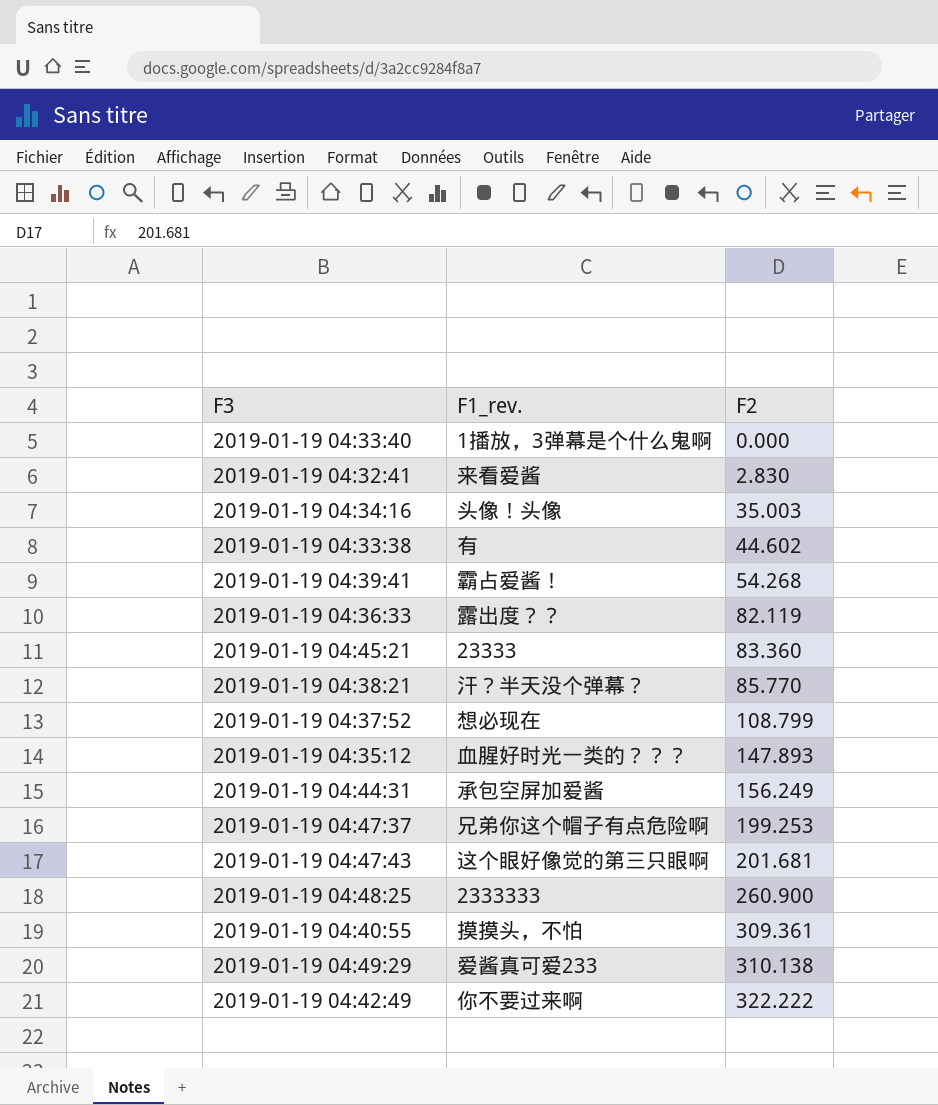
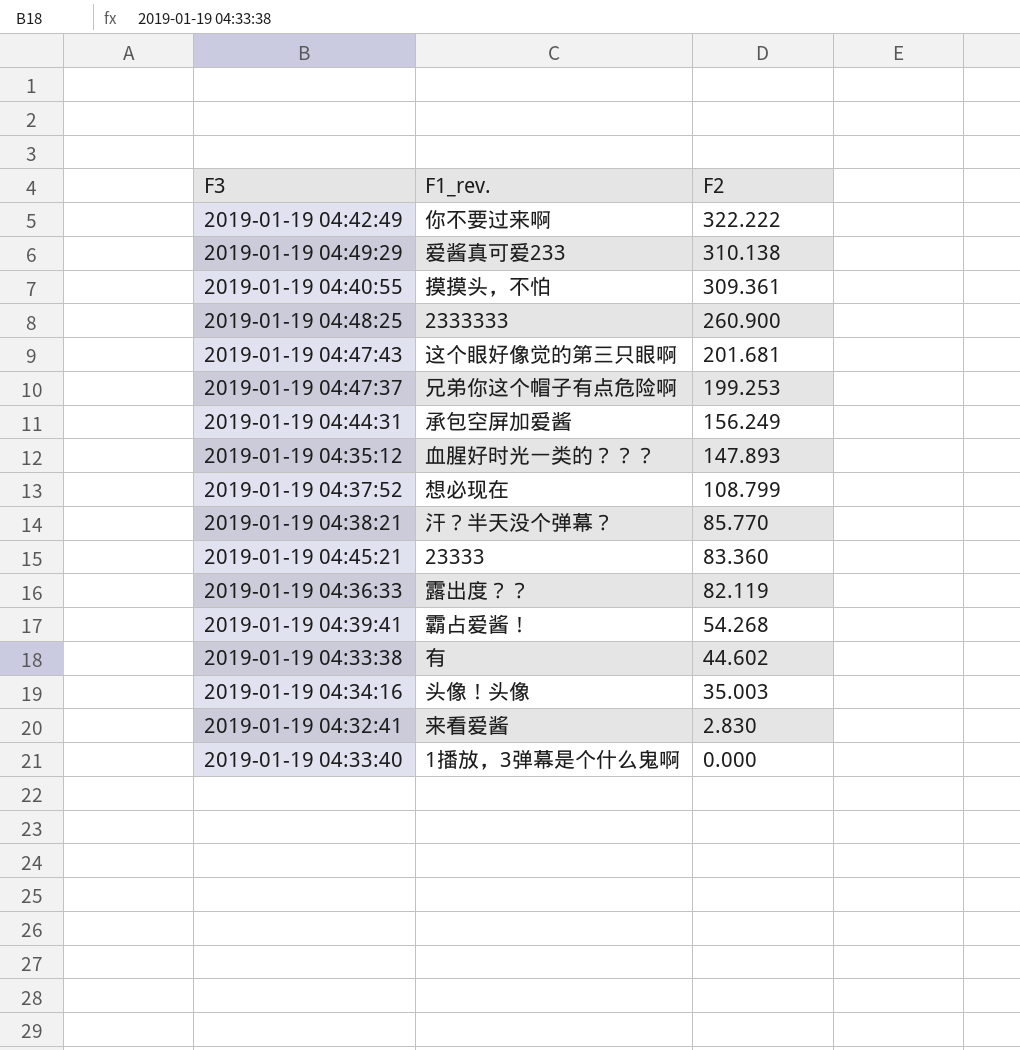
row order: F2 ascending -> F2 descending

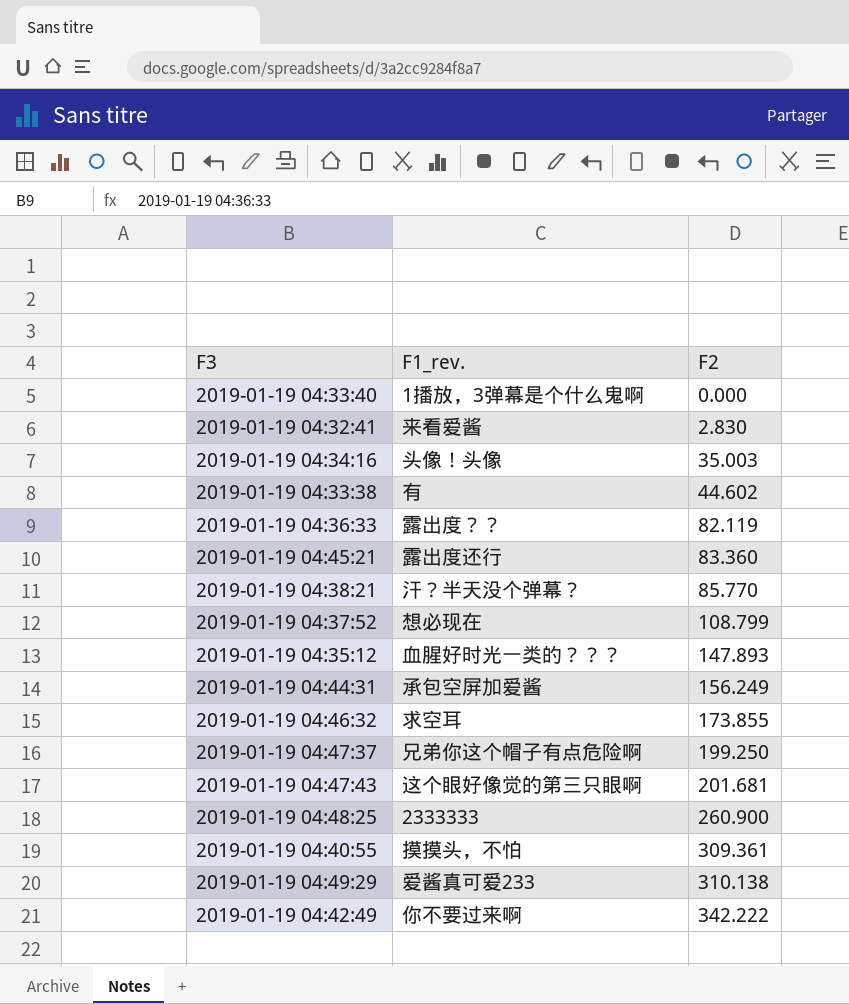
row order: F2 descending -> F2 ascending
row 2019-01-19 04:39:41: 霸占爱酱！ | 54.268 -> none
2019-01-19 04:45:21 | F1_rev.: 23333 -> 露出度还行
row 2019-01-19 04:46:32: none -> 求空耳 | 173.855
2019-01-19 04:47:37 | F2: 199.253 -> 199.250
2019-01-19 04:42:49 | F2: 322.222 -> 342.222

